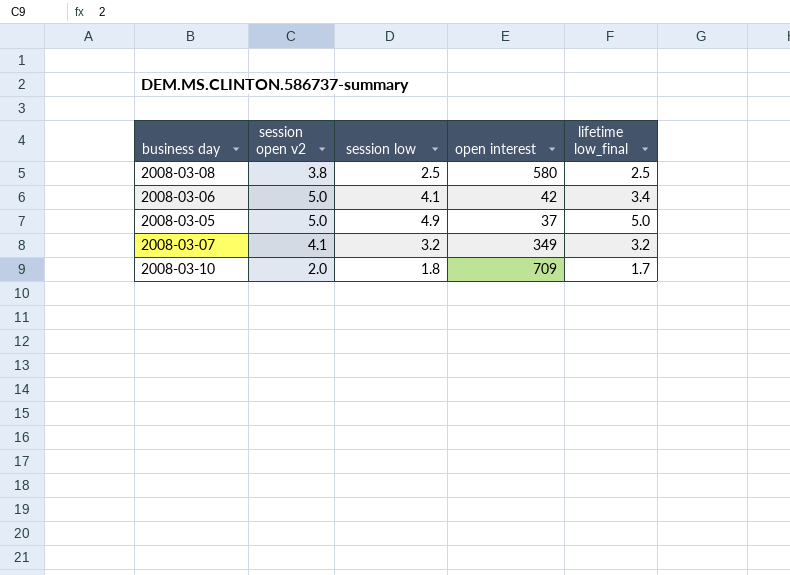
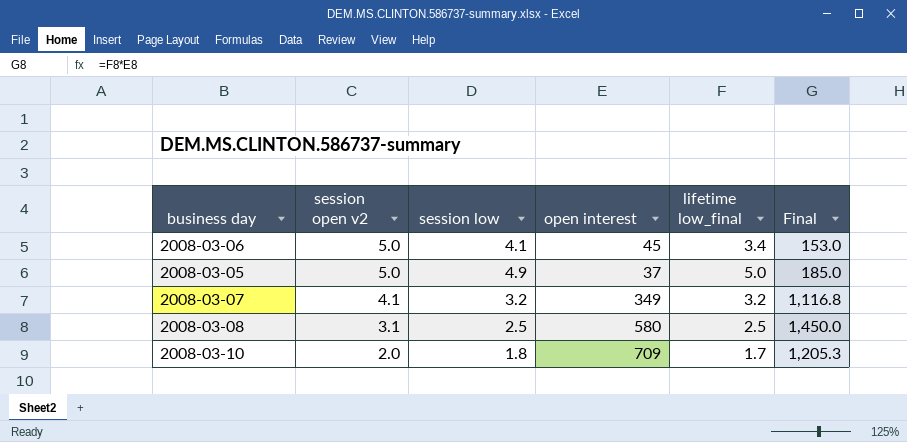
row order: none -> session open v2 descending
column Final | formula: none -> [open interest] * [lifetime low_final]
2008-03-06 | open interest: 42 -> 45
2008-03-08 | session open v2: 3.8 -> 3.1

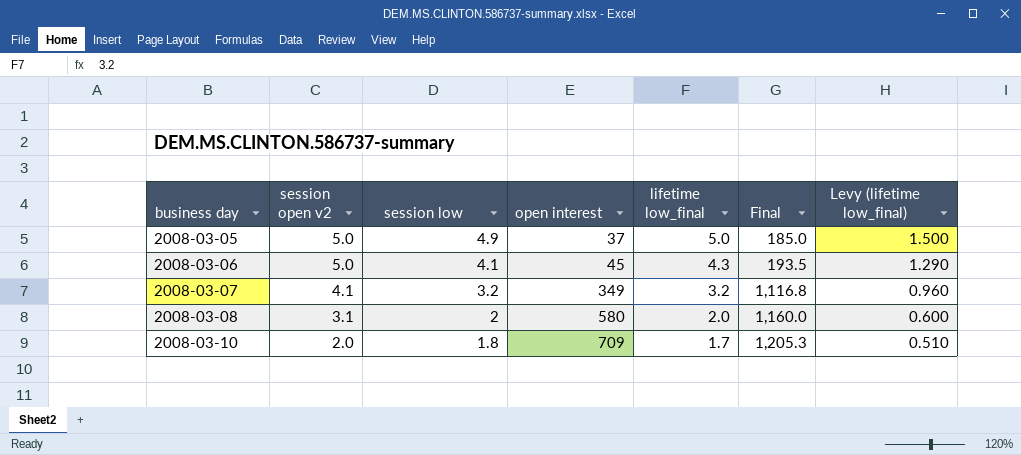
row order: session open v2 descending -> business day ascending
column Levy (lifetime low_final) | formula: none -> [lifetime low_final] * 0.3
2008-03-06 | lifetime low_final: 3.4 -> 4.3
2008-03-06 | Final: 153.0 -> 193.5
2008-03-08 | session low: 2.5 -> 2
2008-03-08 | lifetime low_final: 2.5 -> 2.0
2008-03-08 | Final: 1,450.0 -> 1,160.0

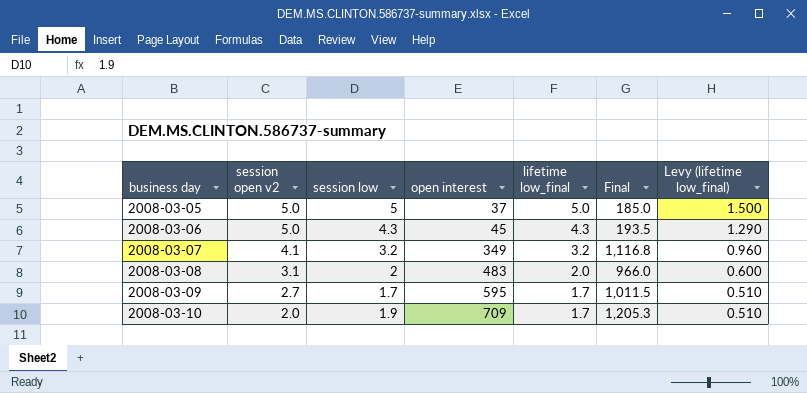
2008-03-05 | session low: 4.9 -> 5
2008-03-06 | session low: 4.1 -> 4.3
2008-03-08 | open interest: 580 -> 483
2008-03-08 | Final: 1,160.0 -> 966.0
row 2008-03-09: none -> 2.7 | 1.7 | 595 | 1.7 | 1,011.5 | 0.510
2008-03-10 | session low: 1.8 -> 1.9

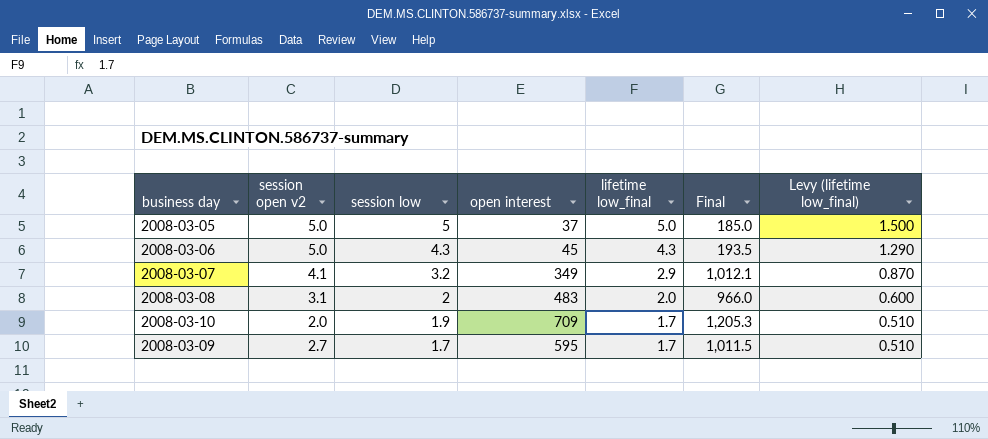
row order: business day ascending -> session low descending
2008-03-07 | lifetime low_final: 3.2 -> 2.9
2008-03-07 | Final: 1,116.8 -> 1,012.1
2008-03-07 | Levy (lifetime low_final): 0.960 -> 0.870

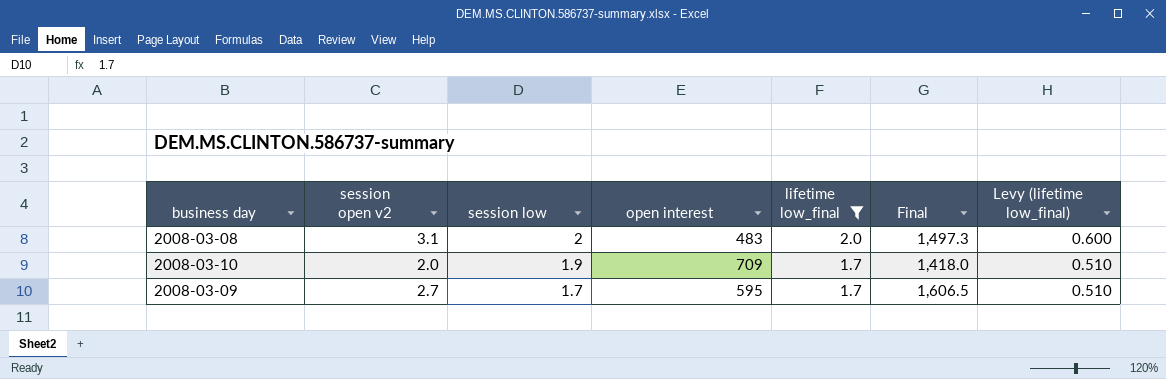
filter: none -> lifetime low_final <= 2.0
column Final | formula: [open interest] * [lifetime low_final] -> [session open v2] * [open interest]

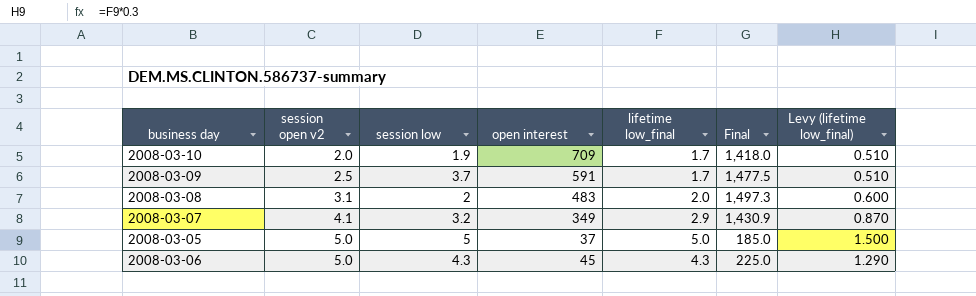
filter: lifetime low_final <= 2.0 -> none
row order: session low descending -> session open v2 ascending
2008-03-09 | session open v2: 2.7 -> 2.5
2008-03-09 | session low: 1.7 -> 3.7
2008-03-09 | open interest: 595 -> 591
2008-03-09 | Final: 1,606.5 -> 1,477.5

